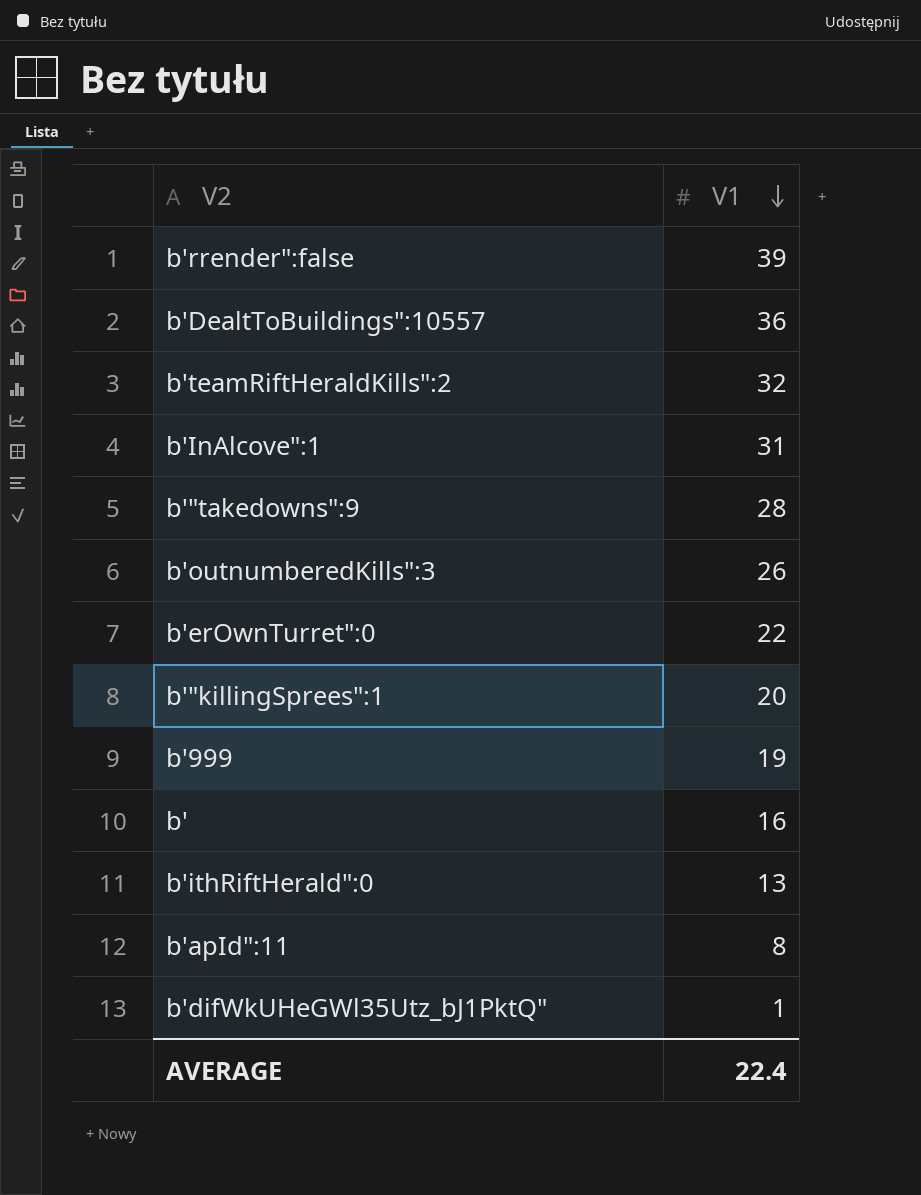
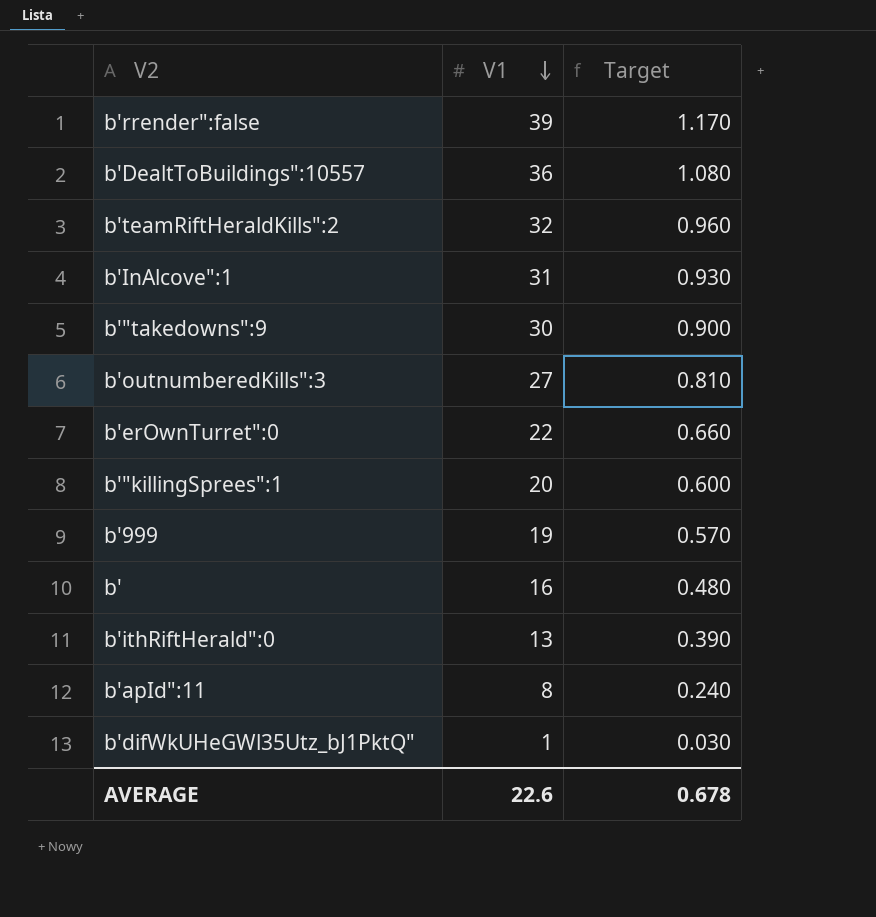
column Target | formula: none -> [V1] * 0.03
b'"takedowns":9 | V1: 28 -> 30
b'outnumberedKills":3 | V1: 26 -> 27
AVERAGE | V1: 22.4 -> 22.6

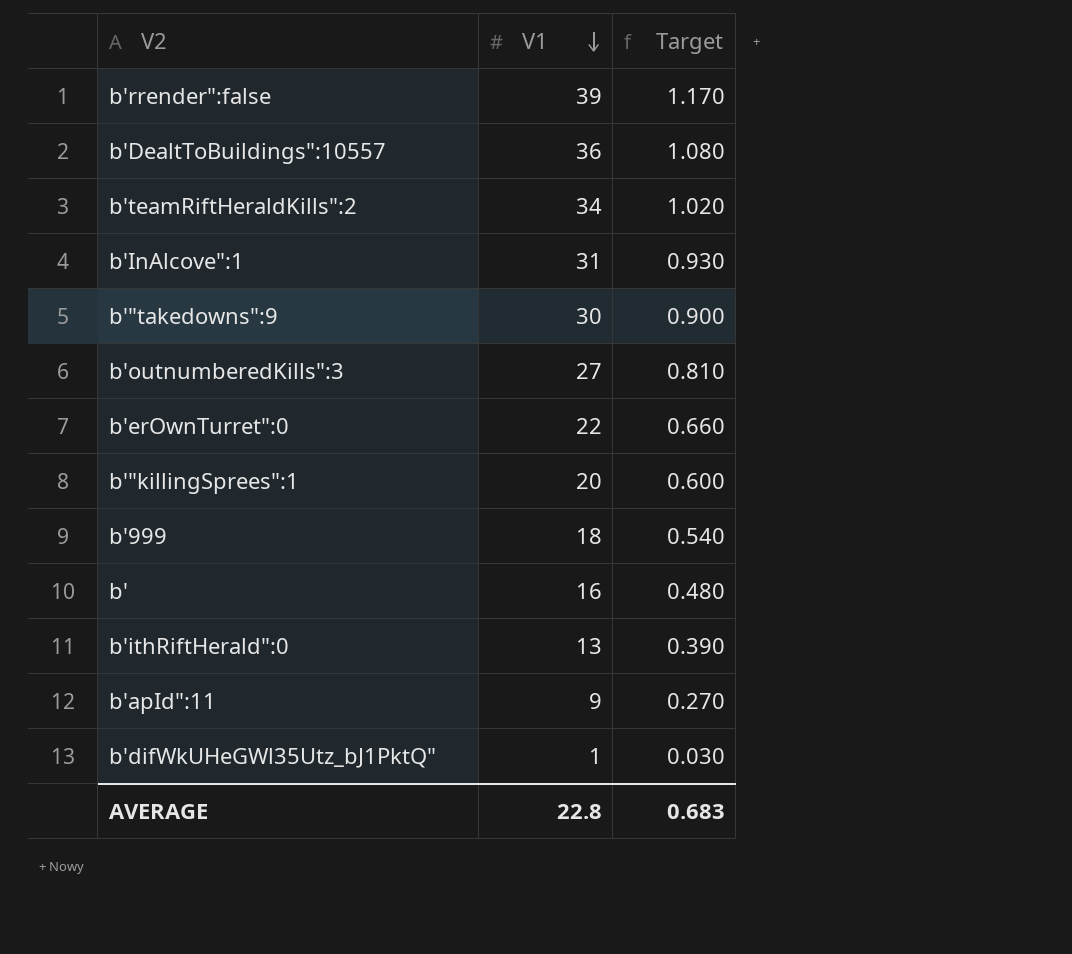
b'teamRiftHeraldKills":2 | V1: 32 -> 34
b'teamRiftHeraldKills":2 | Target: 0.960 -> 1.020
b'999 | V1: 19 -> 18
b'999 | Target: 0.570 -> 0.540
b'apId":11 | V1: 8 -> 9
b'apId":11 | Target: 0.240 -> 0.270
AVERAGE | V1: 22.6 -> 22.8
AVERAGE | Target: 0.678 -> 0.683

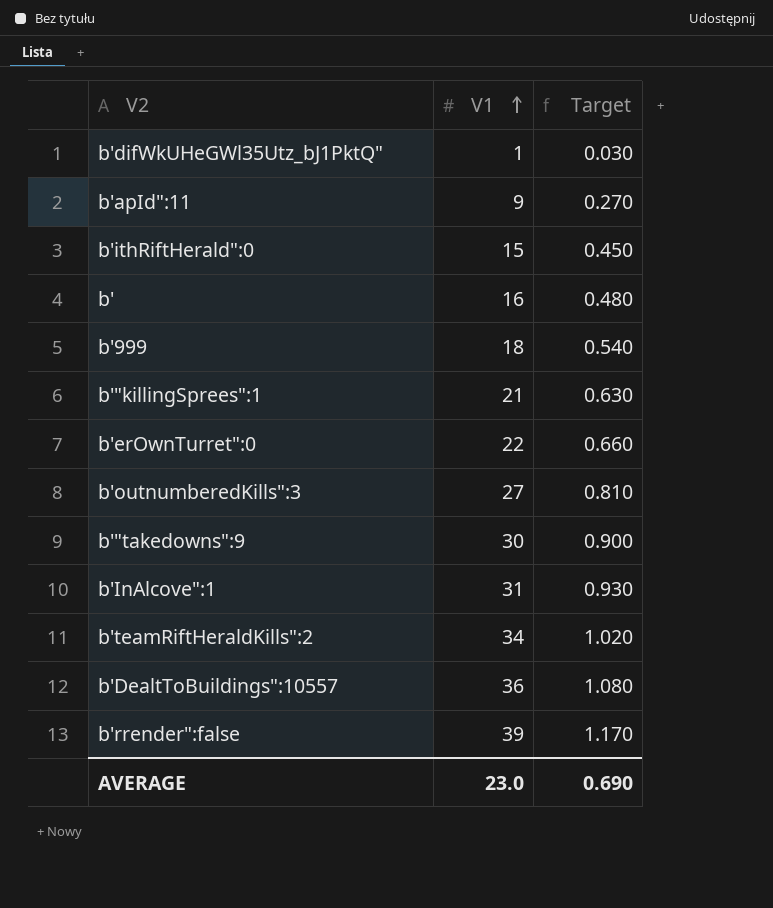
row order: V1 descending -> V1 ascending
b'ithRiftHerald":0 | V1: 13 -> 15
b'ithRiftHerald":0 | Target: 0.390 -> 0.450
b'"killingSprees":1 | V1: 20 -> 21
b'"killingSprees":1 | Target: 0.600 -> 0.630
AVERAGE | V1: 22.8 -> 23.0
AVERAGE | Target: 0.683 -> 0.690

